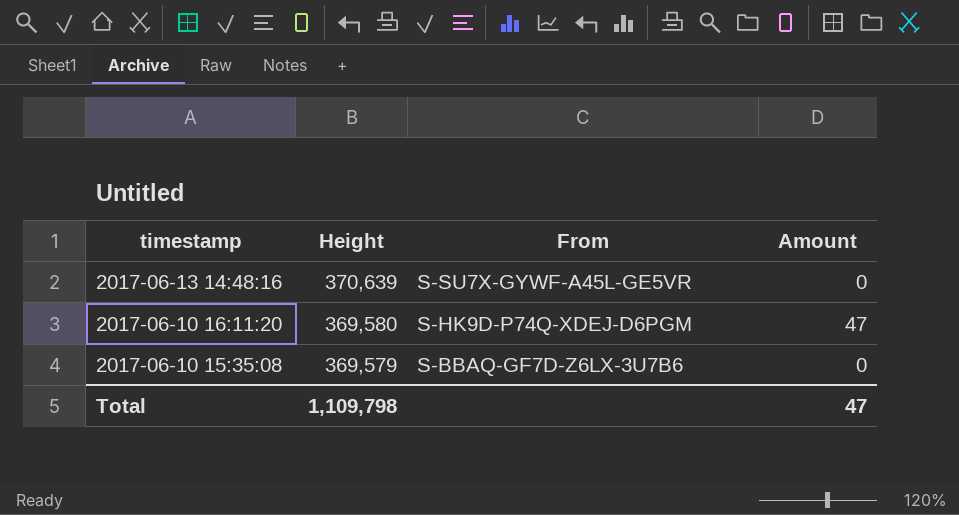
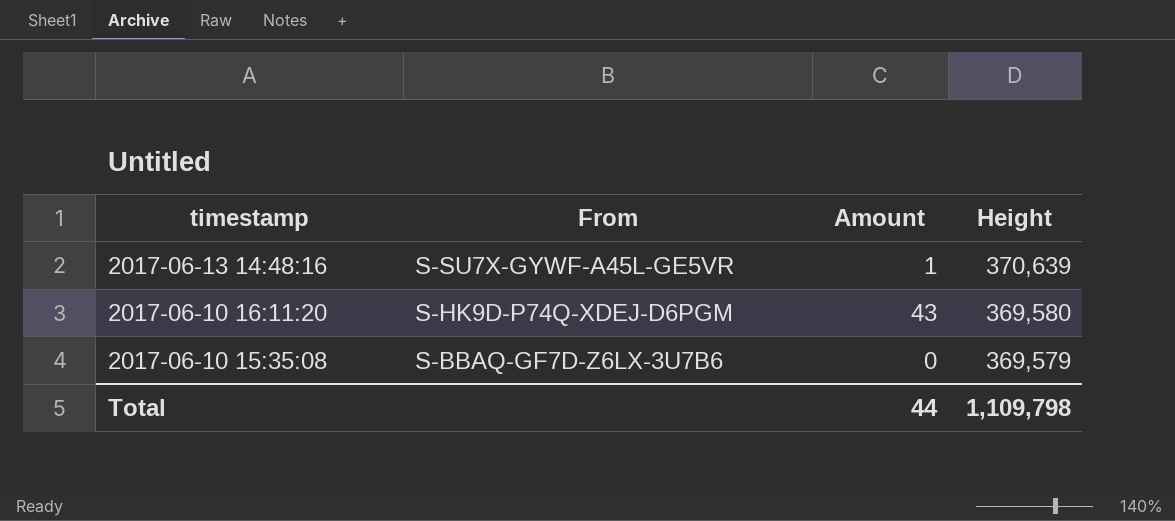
column Height | position: 2 -> 4
2017-06-13 14:48:16 | Amount: 0 -> 1
2017-06-10 16:11:20 | Amount: 47 -> 43
Total | Amount: 47 -> 44

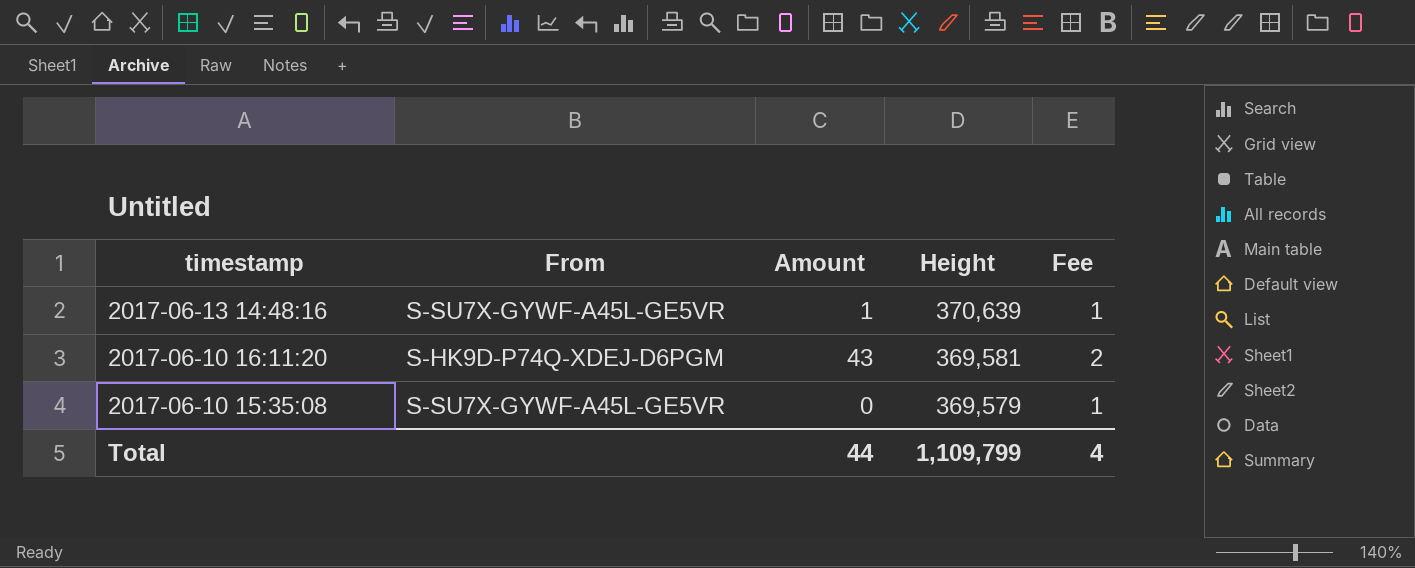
column Fee | position: none -> 5
2017-06-10 16:11:20 | Height: 369,580 -> 369,581
2017-06-10 15:35:08 | From: S-BBAQ-GF7D-Z6LX-3U7B6 -> S-SU7X-GYWF-A45L-GE5VR
Total | Height: 1,109,798 -> 1,109,799

